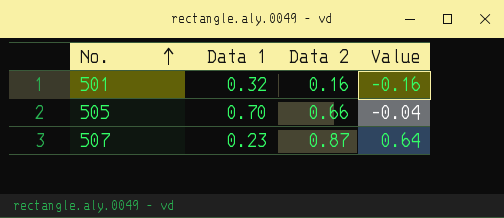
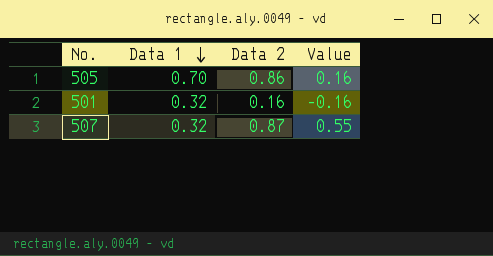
row order: No. ascending -> Data 1 descending
505 | Data 2: 0.66 -> 0.86
505 | Value: -0.04 -> 0.16
507 | Data 1: 0.23 -> 0.32
507 | Value: 0.64 -> 0.55

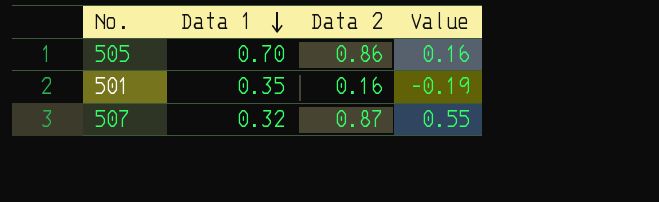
501 | Data 1: 0.32 -> 0.35
501 | Value: -0.16 -> -0.19

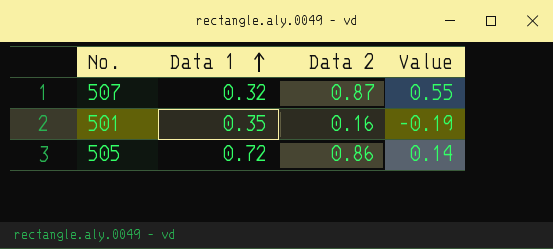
row order: Data 1 descending -> Data 1 ascending
505 | Data 1: 0.70 -> 0.72
505 | Value: 0.16 -> 0.14

